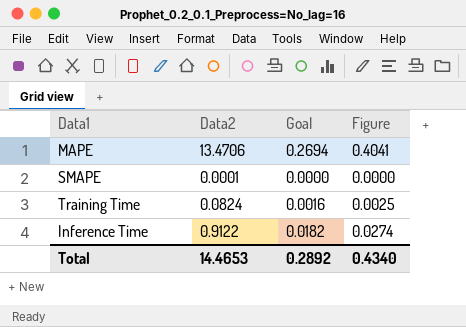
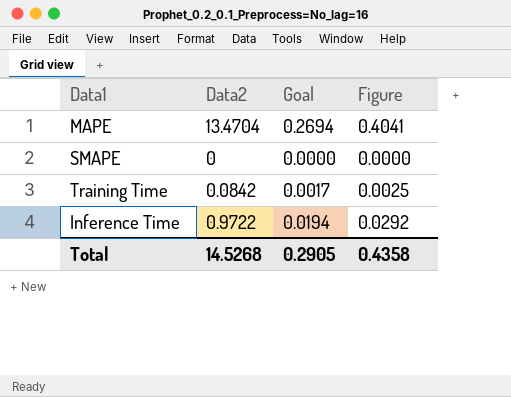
MAPE | Data2: 13.4706 -> 13.4704
SMAPE | Data2: 0.0001 -> 0
Training Time | Data2: 0.0824 -> 0.0842
Training Time | Goal: 0.0016 -> 0.0017
Inference Time | Data2: 0.9122 -> 0.9722
Inference Time | Goal: 0.0182 -> 0.0194
Inference Time | Figure: 0.0274 -> 0.0292
Total | Data2: 14.4653 -> 14.5268
Total | Goal: 0.2892 -> 0.2905
Total | Figure: 0.4340 -> 0.4358

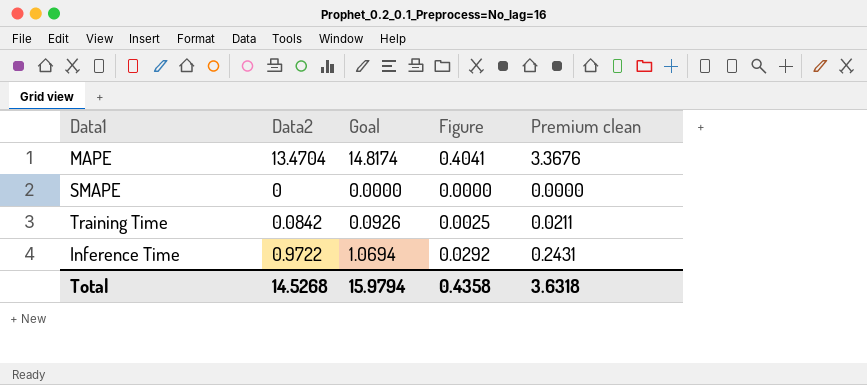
column Goal | formula: [Data2] * 0.02 -> [Data2] * 1.1
column Premium clean | formula: none -> [Data2] * 0.25
Total | Goal: 0.2905 -> 15.9794

